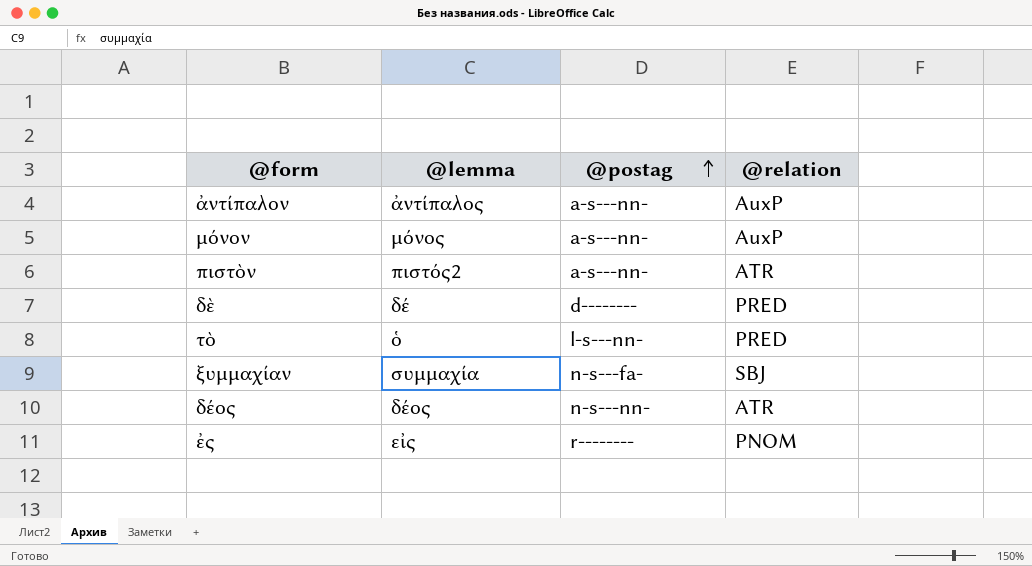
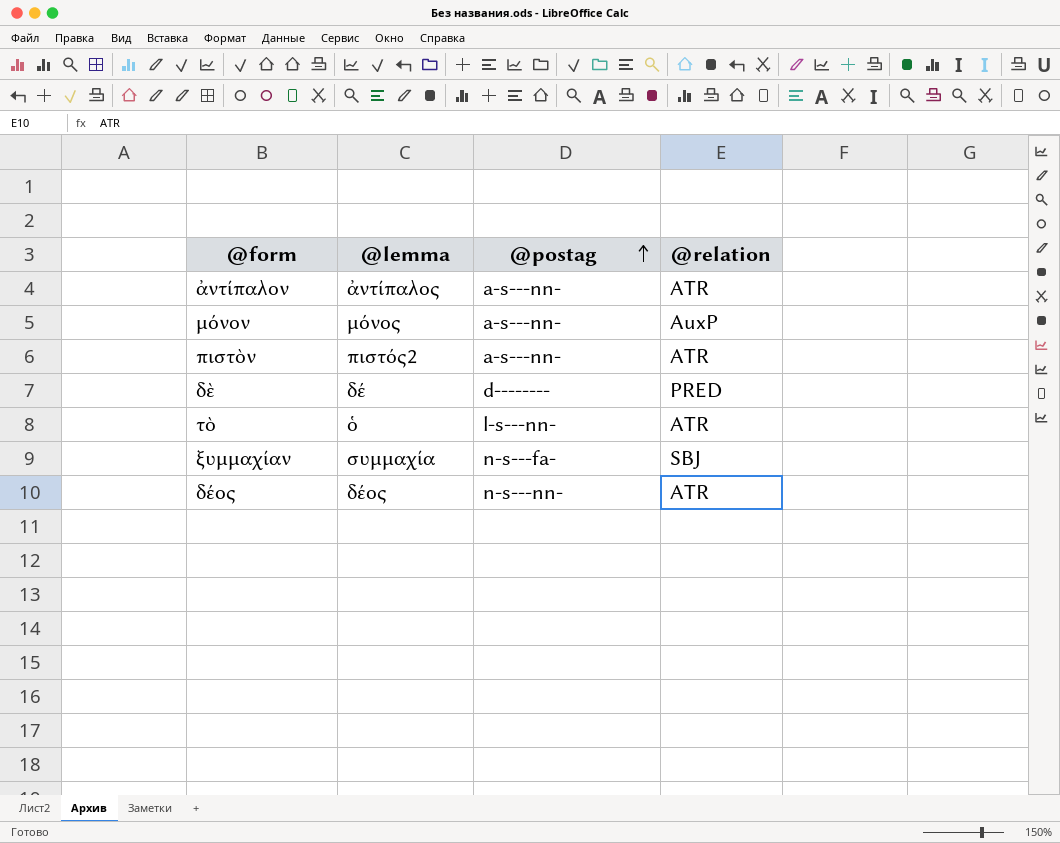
row ἐς: εἰς | r-------- | PNOM -> none
ἀντίπαλον | @relation: AuxP -> ATR
τὸ | @relation: PRED -> ATR

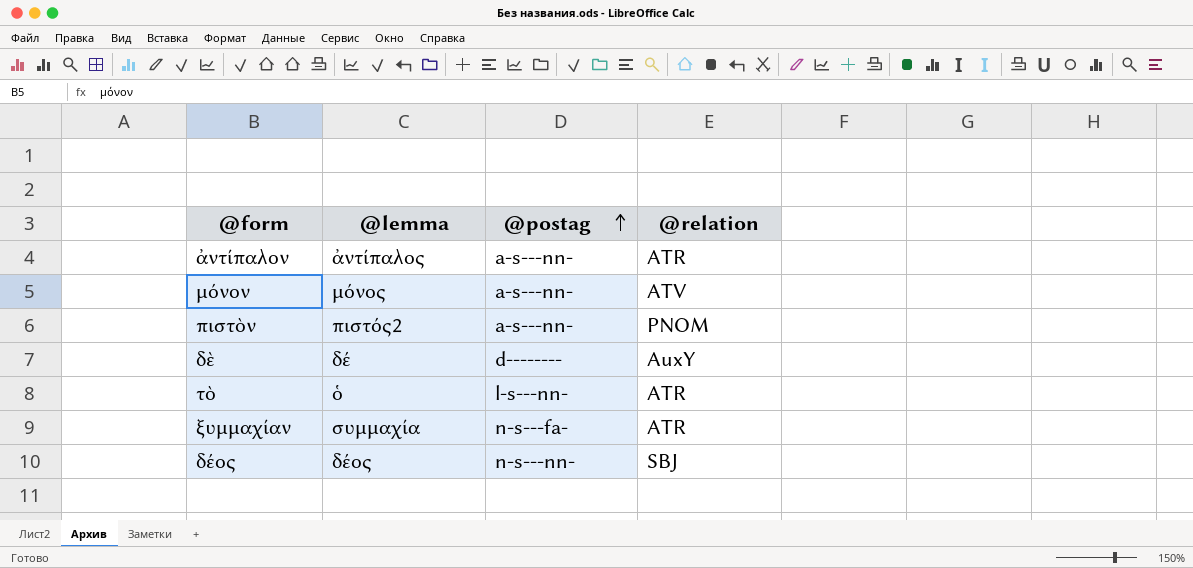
μόνον | @relation: AuxP -> ATV
πιστὸν | @relation: ATR -> PNOM
δὲ | @relation: PRED -> AuxY
ξυμμαχίαν | @relation: SBJ -> ATR
δέος | @relation: ATR -> SBJ

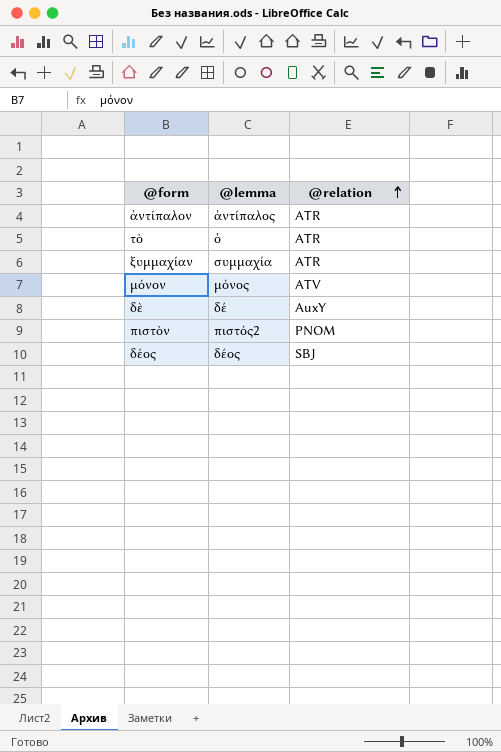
row order: @postag ascending -> @relation ascending
column @postag | position: 3 -> none

